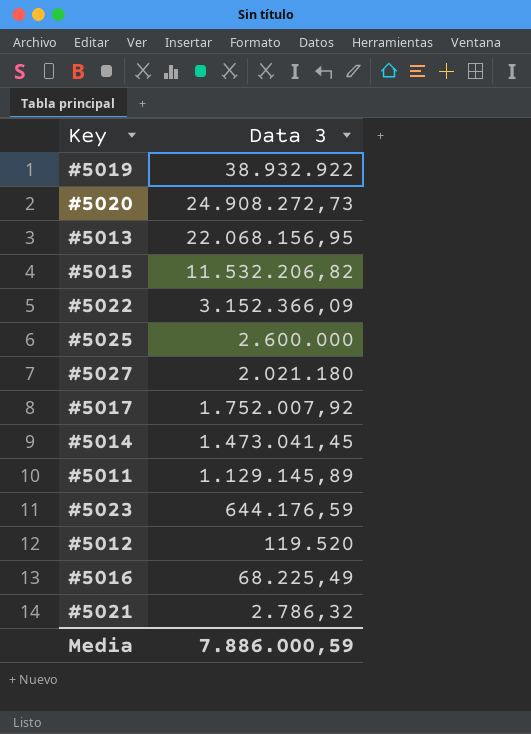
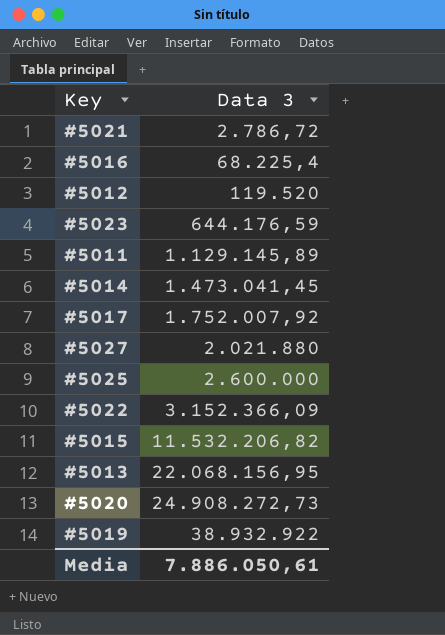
row order: Data 3 descending -> Data 3 ascending
#5021 | Data 3: 2.786,32 -> 2.786,72
#5016 | Data 3: 68.225,49 -> 68.225,4
#5027 | Data 3: 2.021.180 -> 2.021.880
Media | Data 3: 7.886.000,59 -> 7.886.050,61

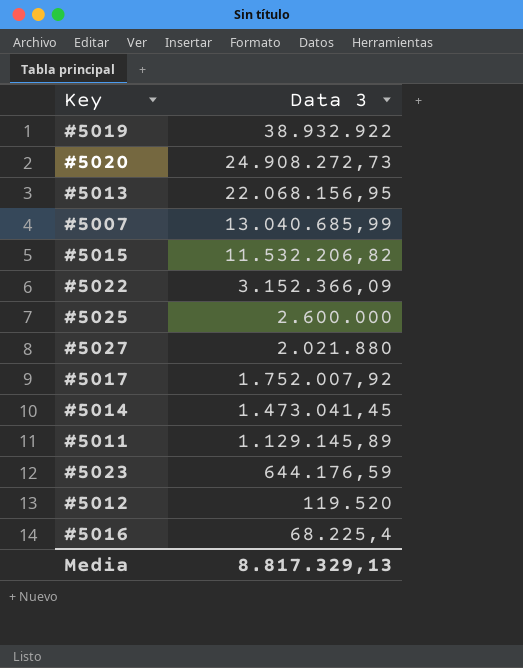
row order: Data 3 ascending -> Data 3 descending
row #5021: 2.786,72 -> none
row #5007: none -> 13.040.685,99
Media | Data 3: 7.886.050,61 -> 8.817.329,13

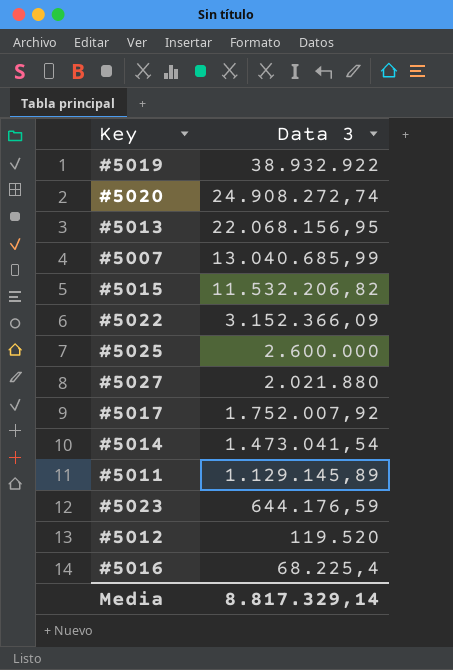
#5020 | Data 3: 24.908.272,73 -> 24.908.272,74
#5014 | Data 3: 1.473.041,45 -> 1.473.041,54
Media | Data 3: 8.817.329,13 -> 8.817.329,14

